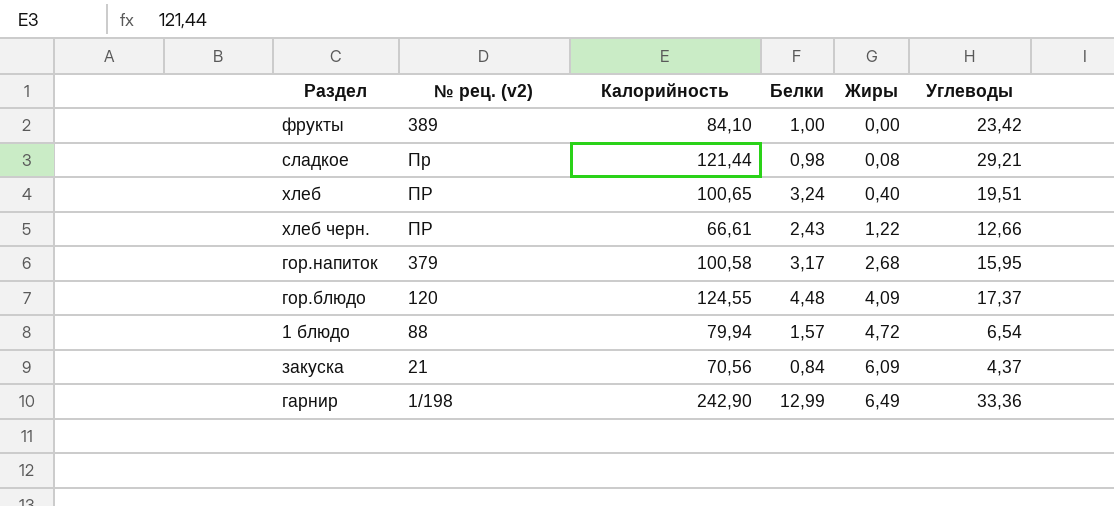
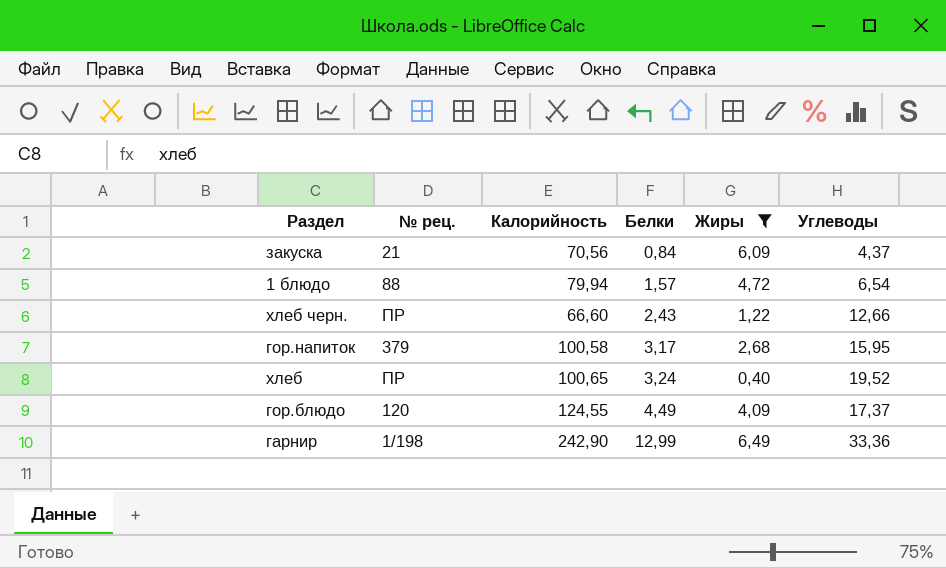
filter: none -> Жиры >= 0,40
row order: Жиры ascending -> Белки ascending
column name: № рец. (v2) -> № рец.
хлеб черн. | Калорийность: 66,61 -> 66,60
хлеб | Углеводы: 19,51 -> 19,52
гор.блюдо | Белки: 4,48 -> 4,49

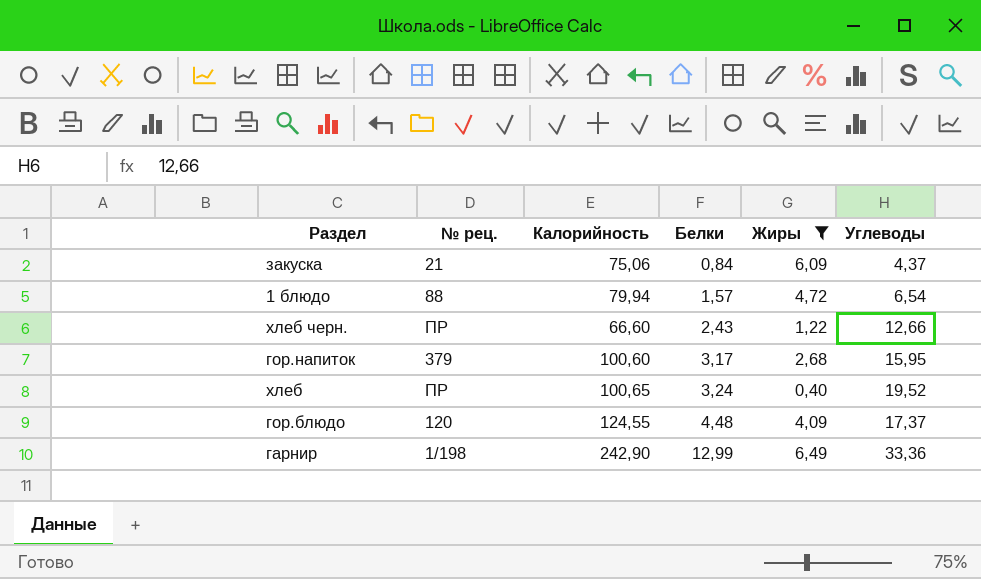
закуска | Калорийность: 70,56 -> 75,06
гор.напиток | Калорийность: 100,58 -> 100,60
гор.блюдо | Белки: 4,49 -> 4,48

